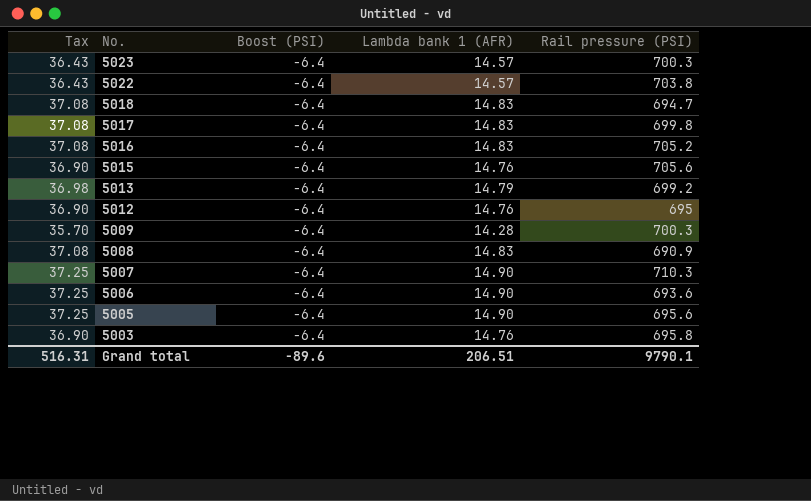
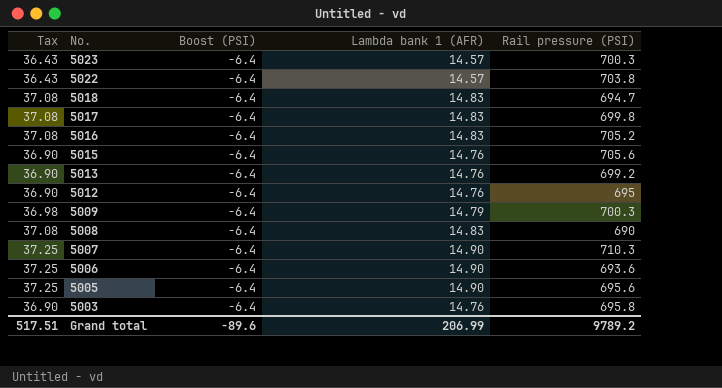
5013 | Tax: 36.98 -> 36.90
5013 | Lambda bank 1 (AFR): 14.79 -> 14.76
5009 | Tax: 35.70 -> 36.98
5009 | Lambda bank 1 (AFR): 14.28 -> 14.79
5008 | Rail pressure (PSI): 690.9 -> 690
Grand total | Tax: 516.31 -> 517.51
Grand total | Lambda bank 1 (AFR): 206.51 -> 206.99
Grand total | Rail pressure (PSI): 9790.1 -> 9789.2

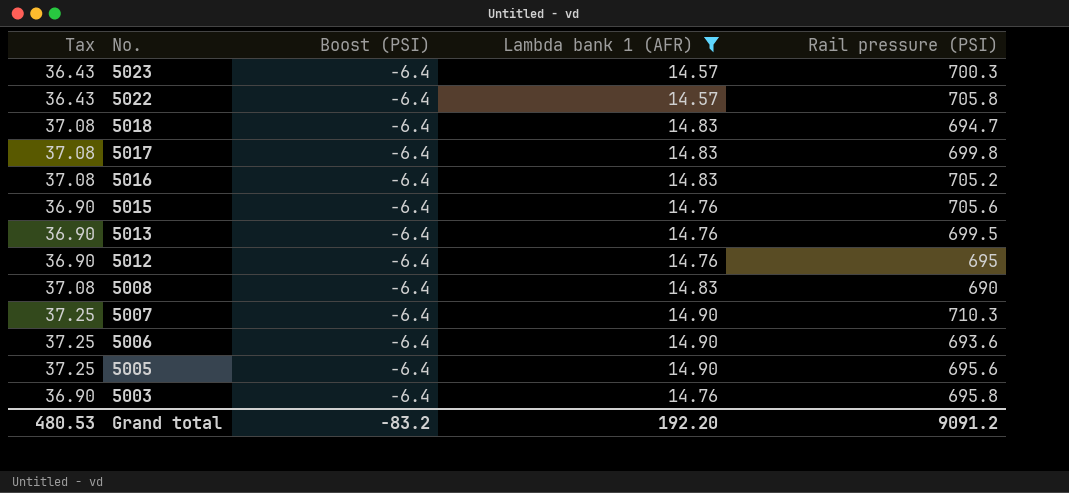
filter: none -> Lambda bank 1 (AFR) != 14.79
5022 | Rail pressure (PSI): 703.8 -> 705.8
5013 | Rail pressure (PSI): 699.2 -> 699.5
Grand total | Tax: 517.51 -> 480.53
Grand total | Boost (PSI): -89.6 -> -83.2
Grand total | Lambda bank 1 (AFR): 206.99 -> 192.20
Grand total | Rail pressure (PSI): 9789.2 -> 9091.2

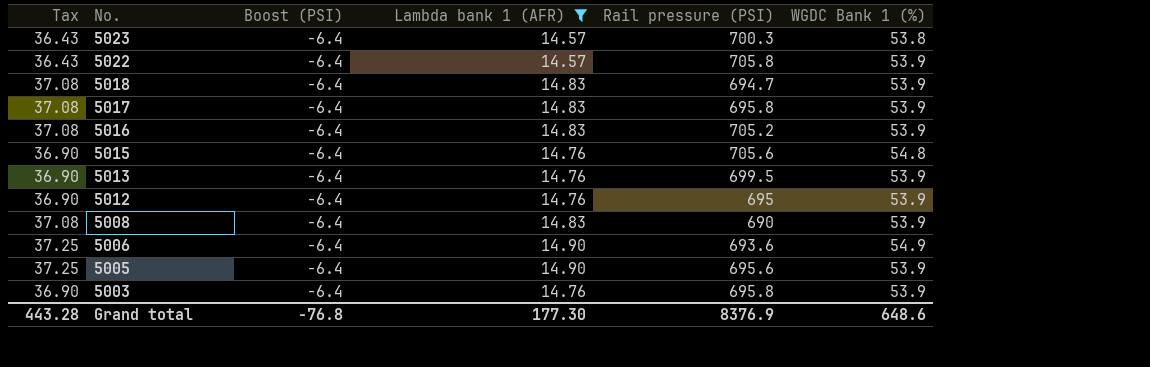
column WGDC Bank 1 (%) | position: none -> 6
row 5007: 37.25 | -6.4 | 14.90 | 710.3 -> none
5017 | Rail pressure (PSI): 699.8 -> 695.8
Grand total | Tax: 480.53 -> 443.28
Grand total | Boost (PSI): -83.2 -> -76.8
Grand total | Lambda bank 1 (AFR): 192.20 -> 177.30
Grand total | Rail pressure (PSI): 9091.2 -> 8376.9

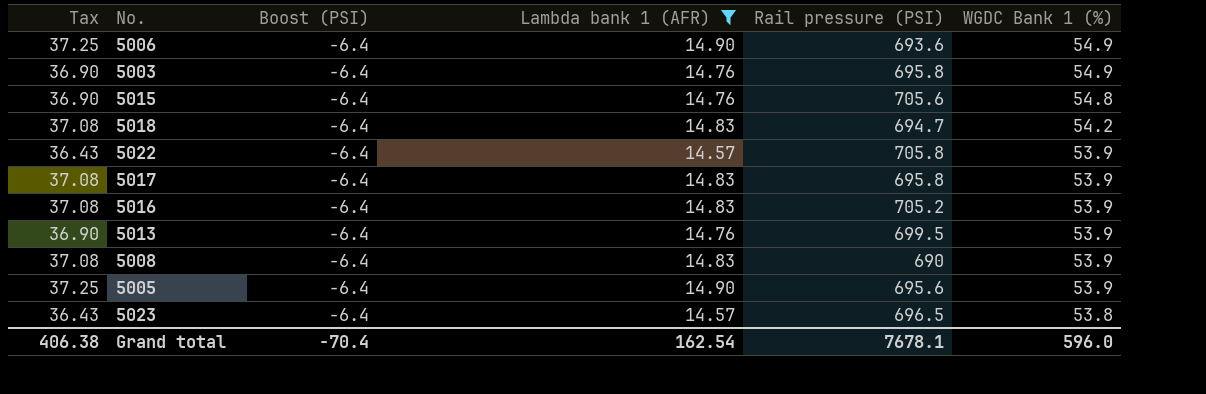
row order: No. descending -> WGDC Bank 1 (%) descending
row 5012: 36.90 | -6.4 | 14.76 | 695 | 53.9 -> none
5003 | WGDC Bank 1 (%): 53.9 -> 54.9
5018 | WGDC Bank 1 (%): 53.9 -> 54.2
5023 | Rail pressure (PSI): 700.3 -> 696.5
Grand total | Tax: 443.28 -> 406.38
Grand total | Boost (PSI): -76.8 -> -70.4
Grand total | Lambda bank 1 (AFR): 177.30 -> 162.54
Grand total | Rail pressure (PSI): 8376.9 -> 7678.1
Grand total | WGDC Bank 1 (%): 648.6 -> 596.0

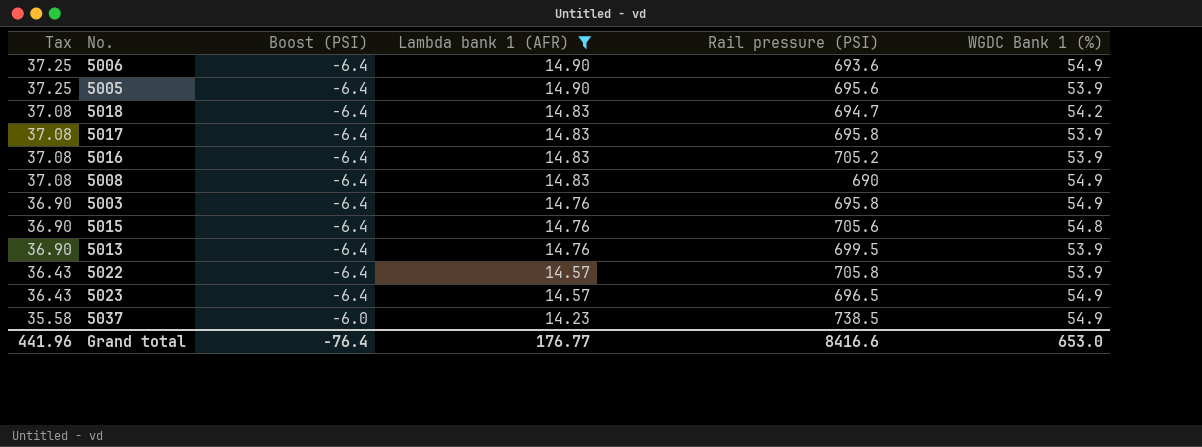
row order: WGDC Bank 1 (%) descending -> Tax descending
5008 | WGDC Bank 1 (%): 53.9 -> 54.9
5023 | WGDC Bank 1 (%): 53.8 -> 54.9
row 5037: none -> 35.58 | -6.0 | 14.23 | 738.5 | 54.9
Grand total | Tax: 406.38 -> 441.96
Grand total | Boost (PSI): -70.4 -> -76.4
Grand total | Lambda bank 1 (AFR): 162.54 -> 176.77
Grand total | Rail pressure (PSI): 7678.1 -> 8416.6
Grand total | WGDC Bank 1 (%): 596.0 -> 653.0

